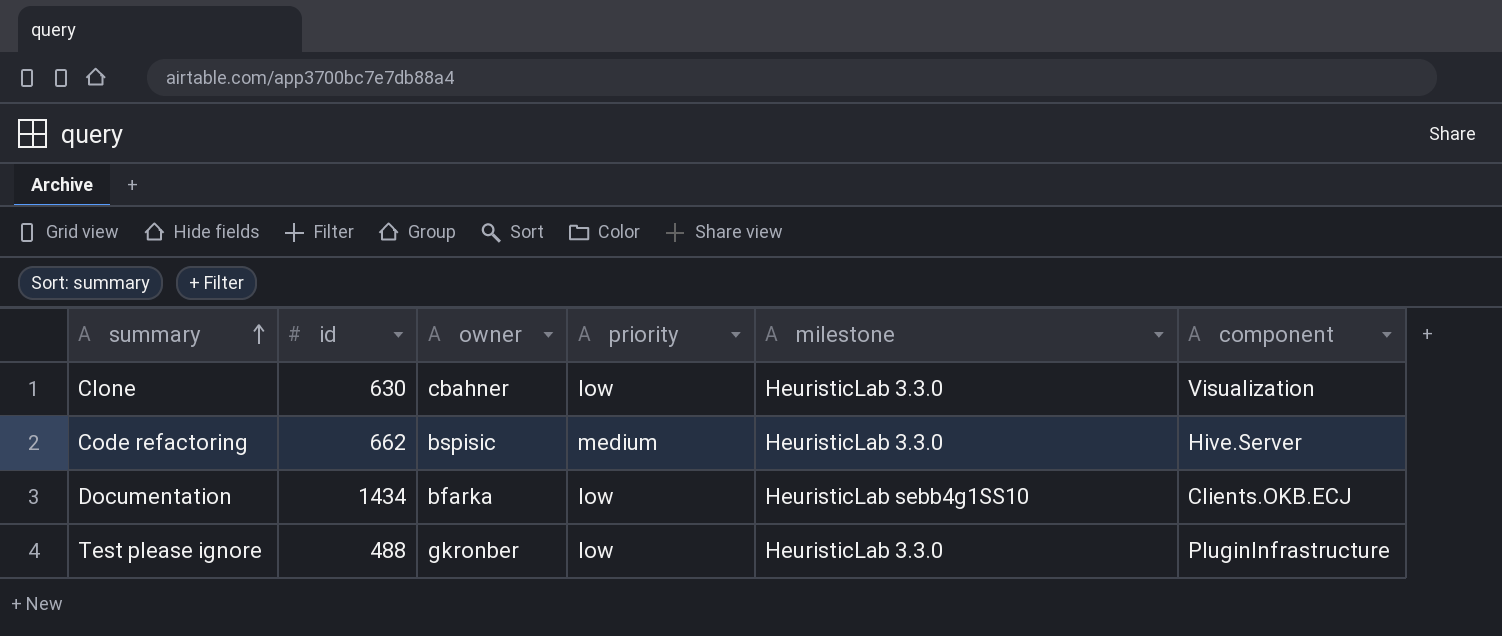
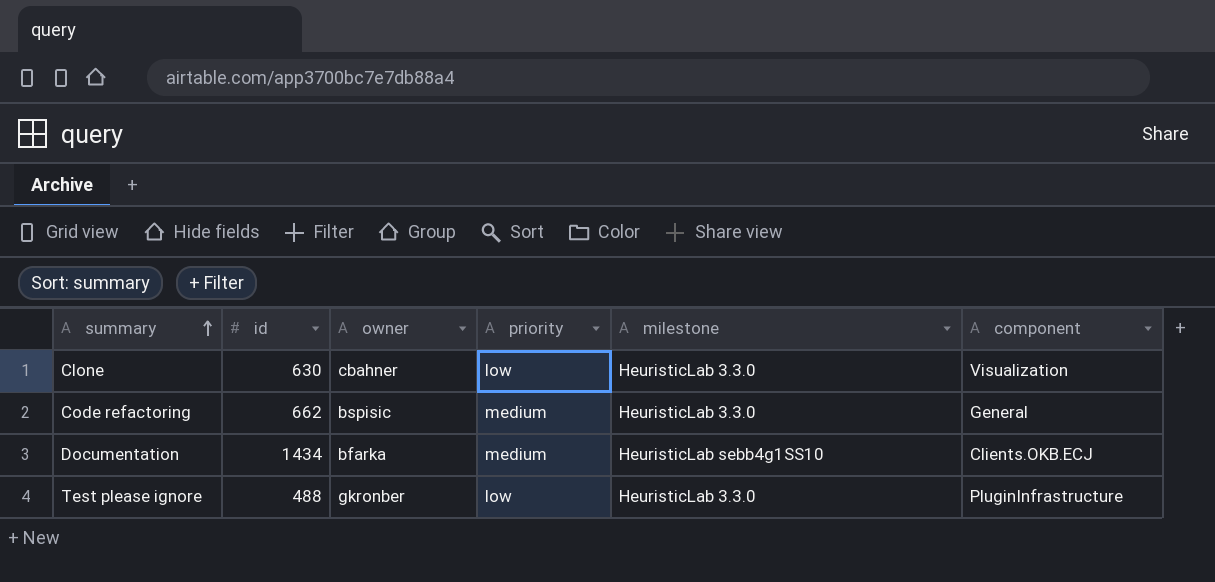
Code refactoring | component: Hive.Server -> General
Documentation | priority: low -> medium

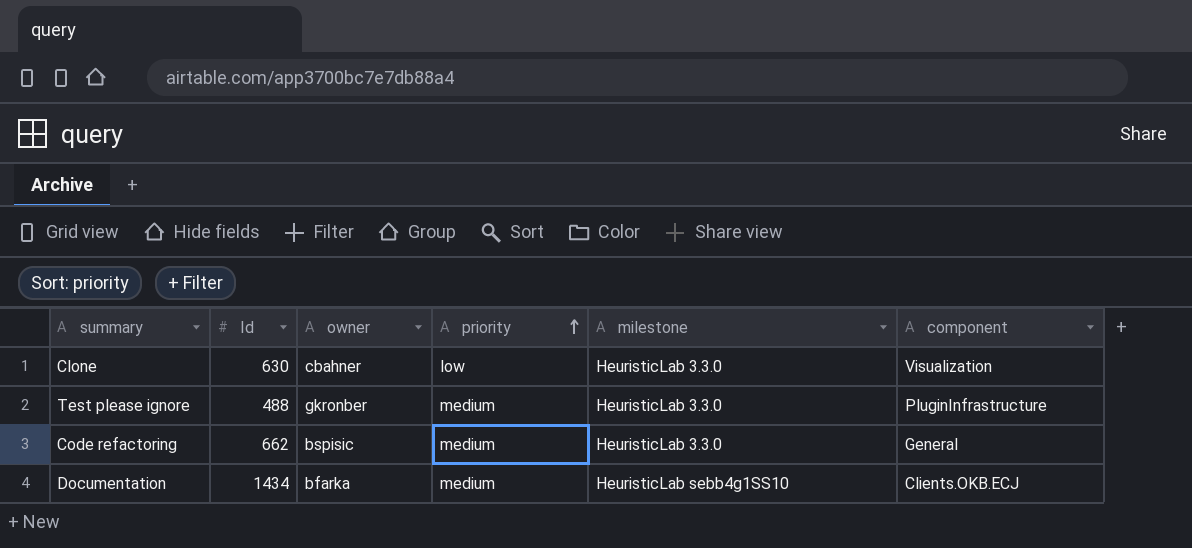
row order: summary ascending -> priority ascending
column name: id -> Id
Test please ignore | priority: low -> medium

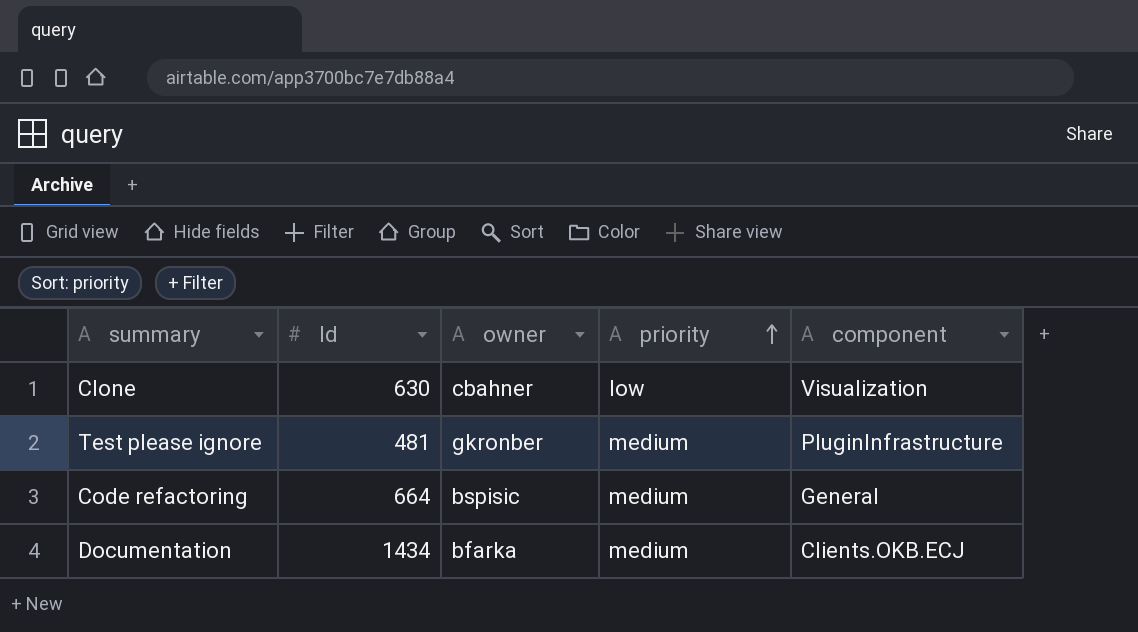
column milestone | position: 5 -> none
Test please ignore | Id: 488 -> 481
Code refactoring | Id: 662 -> 664

